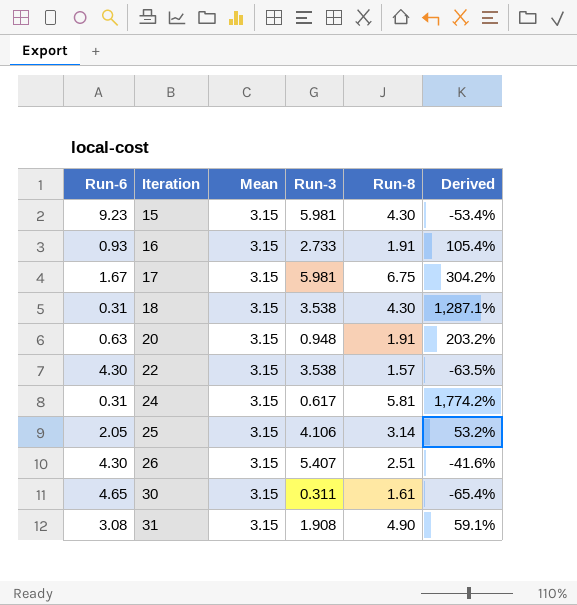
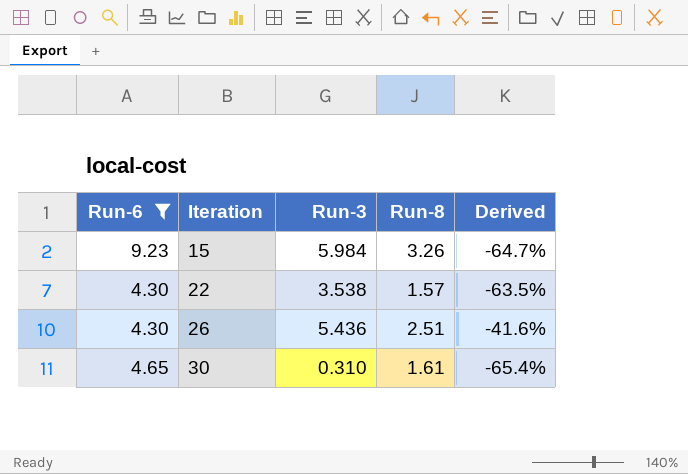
filter: none -> Run-6 >= 4.30
column Mean | position: 3 -> none
15 | Run-3: 5.981 -> 5.984
15 | Run-8: 4.30 -> 3.26
15 | Derived: -53.4% -> -64.7%
26 | Run-3: 5.407 -> 5.436
30 | Run-3: 0.311 -> 0.310

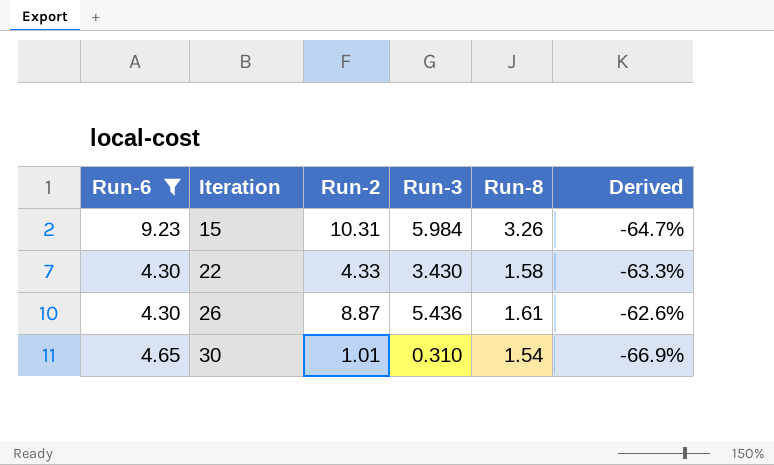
column Run-2 | position: none -> 3
22 | Run-3: 3.538 -> 3.430
22 | Run-8: 1.57 -> 1.58
22 | Derived: -63.5% -> -63.3%
26 | Run-8: 2.51 -> 1.61
26 | Derived: -41.6% -> -62.6%
30 | Run-8: 1.61 -> 1.54
30 | Derived: -65.4% -> -66.9%

